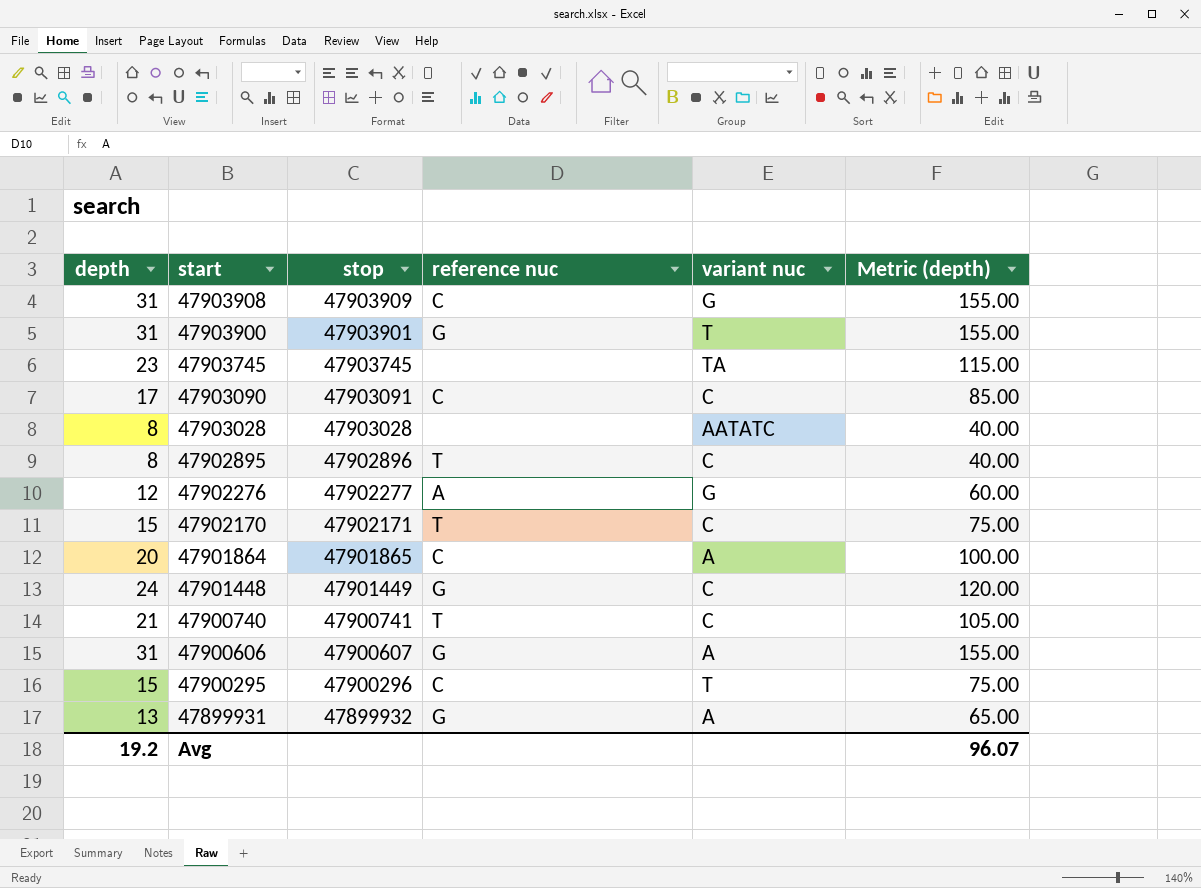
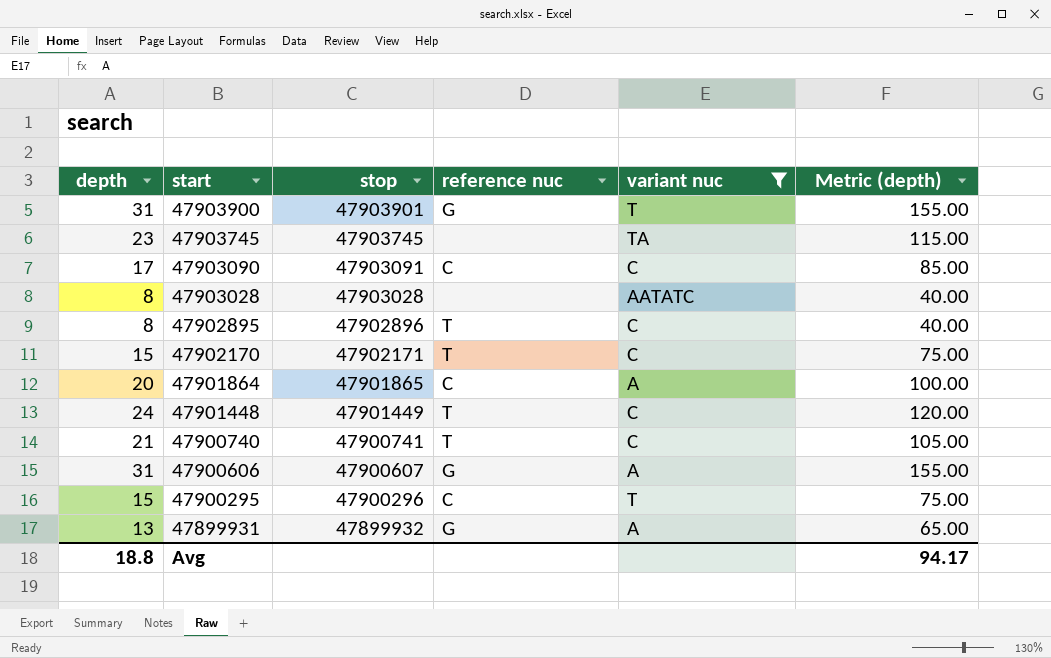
filter: none -> variant nuc != G
47901448 | reference nuc: G -> T
Avg | depth: 19.2 -> 18.8
Avg | Metric (depth): 96.07 -> 94.17

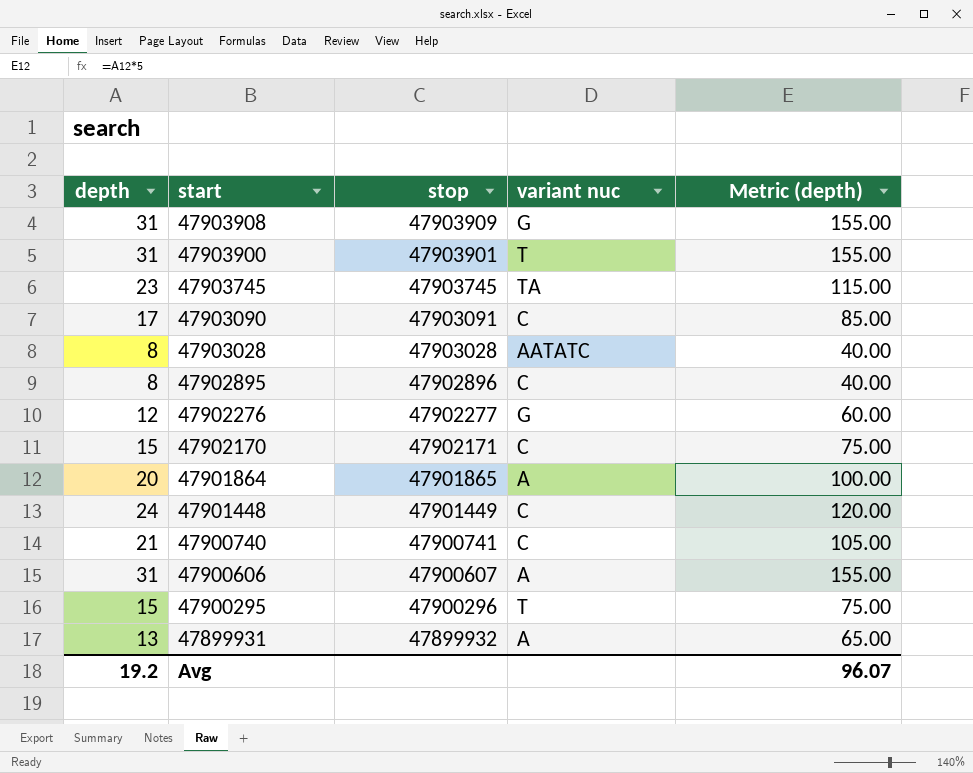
filter: variant nuc != G -> none
column reference nuc | position: 4 -> none
Avg | depth: 18.8 -> 19.2
Avg | Metric (depth): 94.17 -> 96.07

